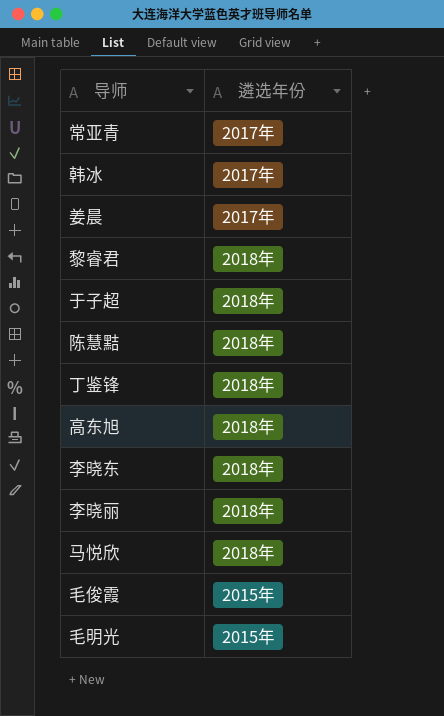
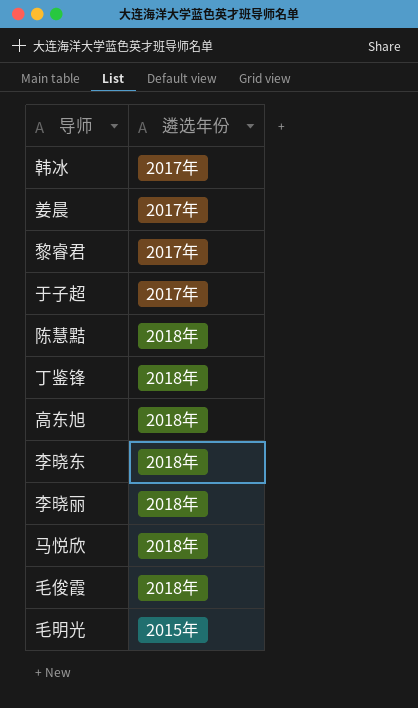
row 常亚青: 2017年 -> none
黎睿君 | 遴选年份: 2018年 -> 2017年
于子超 | 遴选年份: 2018年 -> 2017年
毛俊霞 | 遴选年份: 2015年 -> 2018年

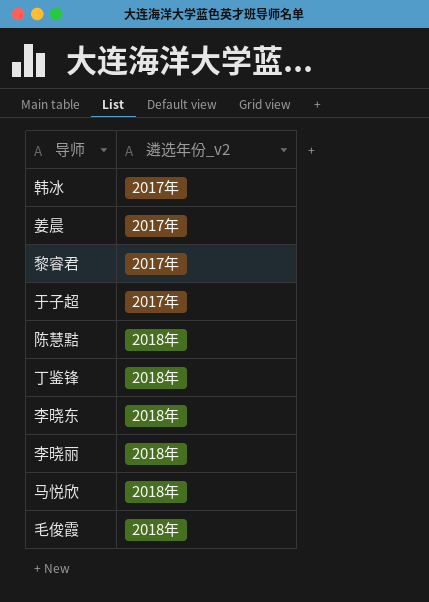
column name: 遴选年份 -> 遴选年份_v2
row 高东旭: 2018年 -> none
row 毛明光: 2015年 -> none

